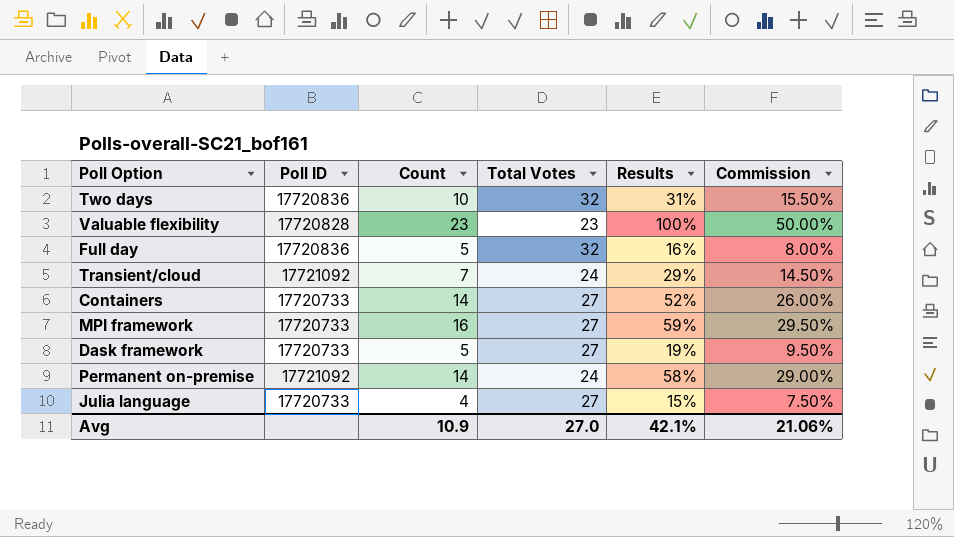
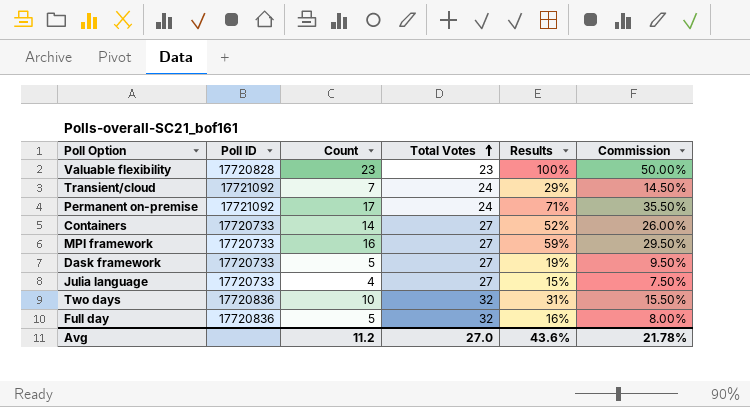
row order: none -> Total Votes ascending
Permanent on-premise | Count: 14 -> 17
Permanent on-premise | Results: 58% -> 71%
Permanent on-premise | Commission: 29.00% -> 35.50%
Avg | Count: 10.9 -> 11.2
Avg | Results: 42.1% -> 43.6%
Avg | Commission: 21.06% -> 21.78%

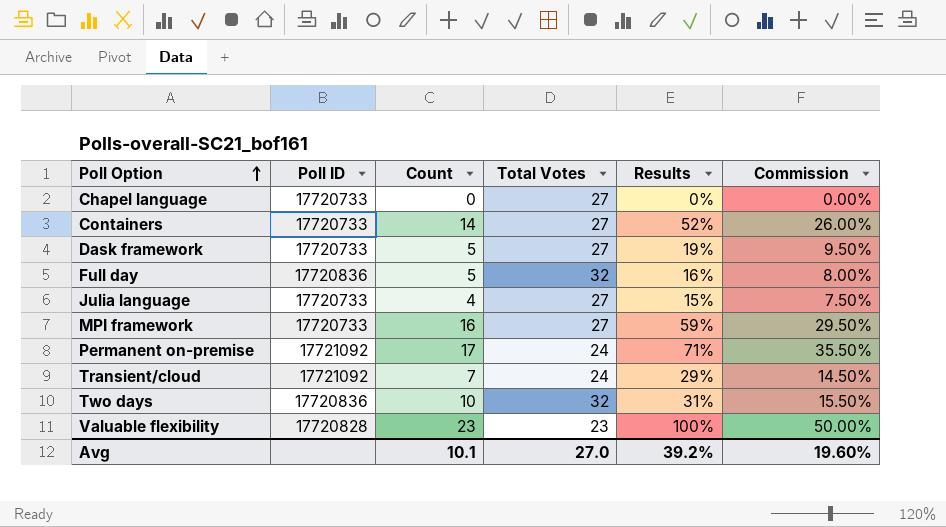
row order: Total Votes ascending -> Poll Option ascending
row Chapel language: none -> 17720733 | 0 | 27 | 0% | 0.00%
Avg | Count: 11.2 -> 10.1
Avg | Results: 43.6% -> 39.2%
Avg | Commission: 21.78% -> 19.60%

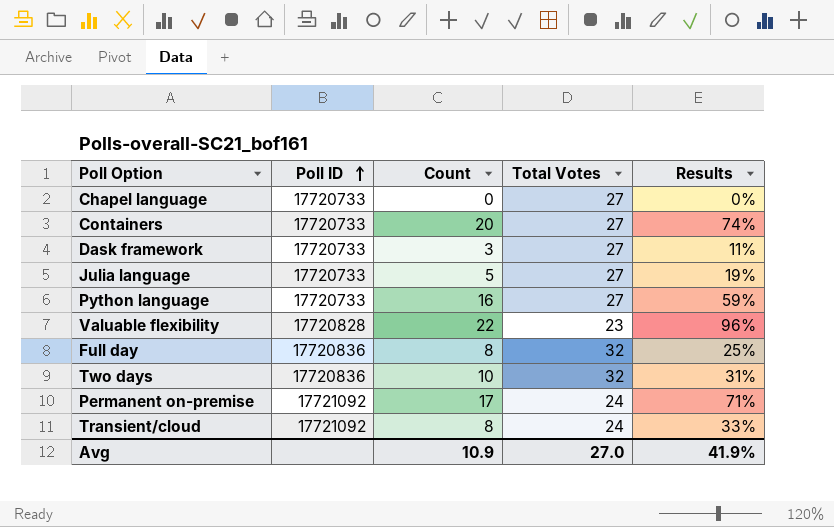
row order: Poll Option ascending -> Poll ID ascending
column Commission | formula: [Results] * 0.5 -> none
row MPI framework: 17720733 | 16 | 27 | 59% | 29.50% -> none
Containers | Count: 14 -> 20
Containers | Results: 52% -> 74%
Dask framework | Count: 5 -> 3
Dask framework | Results: 19% -> 11%
Julia language | Count: 4 -> 5
Julia language | Results: 15% -> 19%
row Python language: none -> 17720733 | 16 | 27 | 59%
Valuable flexibility | Count: 23 -> 22
Valuable flexibility | Results: 100% -> 96%
Full day | Count: 5 -> 8
Full day | Results: 16% -> 25%
Transient/cloud | Count: 7 -> 8
Transient/cloud | Results: 29% -> 33%
Avg | Count: 10.1 -> 10.9
Avg | Results: 39.2% -> 41.9%

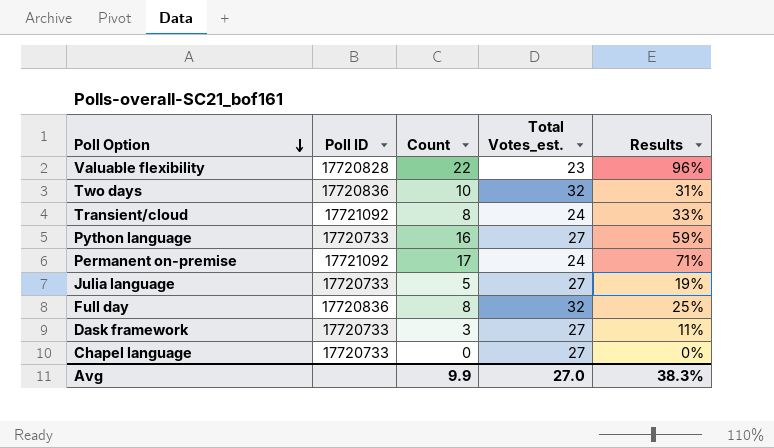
row order: Poll ID ascending -> Poll Option descending
column name: Total Votes -> Total Votes_est.
row Containers: 17720733 | 20 | 27 | 74% -> none
Avg | Count: 10.9 -> 9.9
Avg | Results: 41.9% -> 38.3%

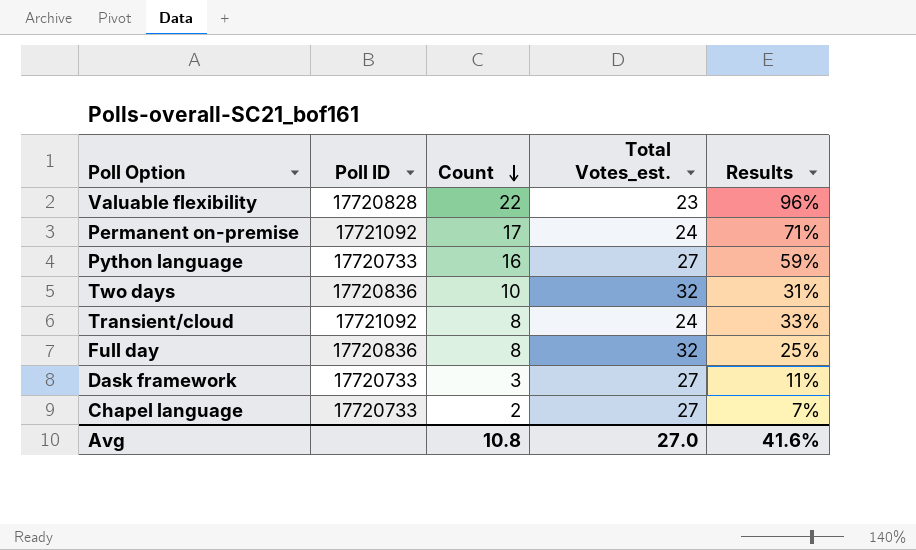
row order: Poll Option descending -> Count descending
row Julia language: 17720733 | 5 | 27 | 19% -> none
Chapel language | Count: 0 -> 2
Chapel language | Results: 0% -> 7%
Avg | Count: 9.9 -> 10.8
Avg | Results: 38.3% -> 41.6%

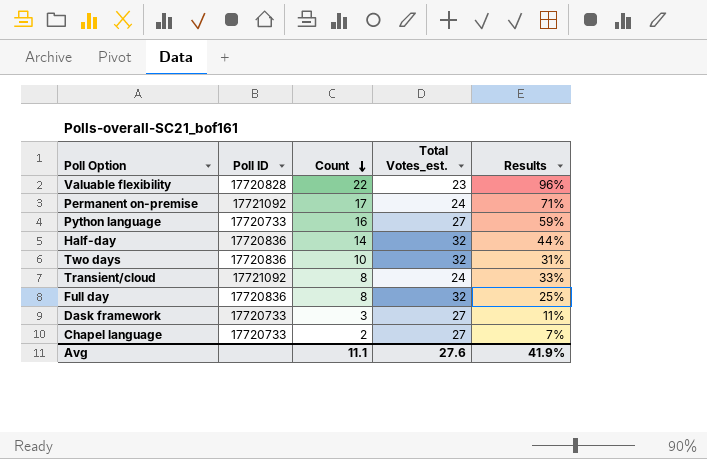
row Half-day: none -> 17720836 | 14 | 32 | 44%
Avg | Count: 10.8 -> 11.1
Avg | Total Votes_est.: 27.0 -> 27.6
Avg | Results: 41.6% -> 41.9%

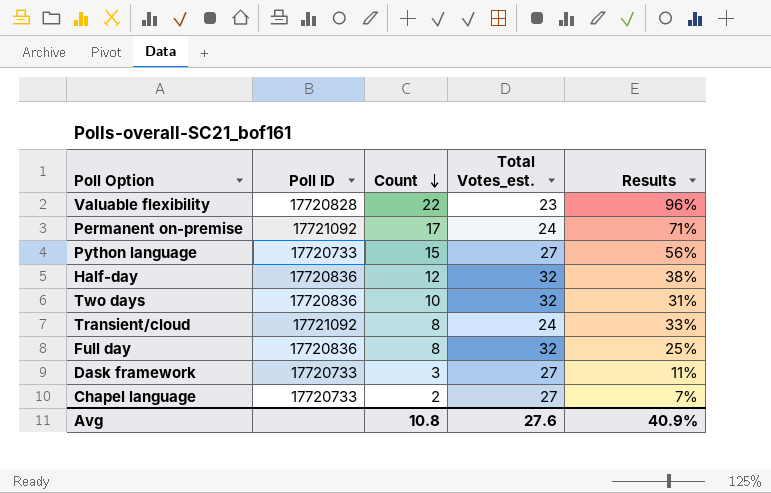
Python language | Count: 16 -> 15
Python language | Results: 59% -> 56%
Half-day | Count: 14 -> 12
Half-day | Results: 44% -> 38%
Avg | Count: 11.1 -> 10.8
Avg | Results: 41.9% -> 40.9%

